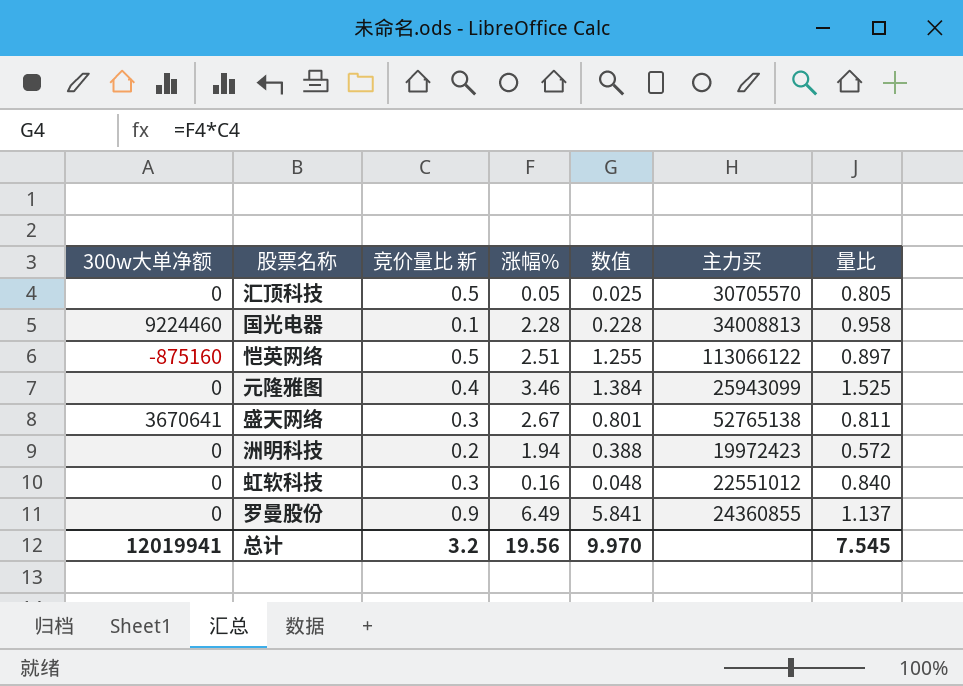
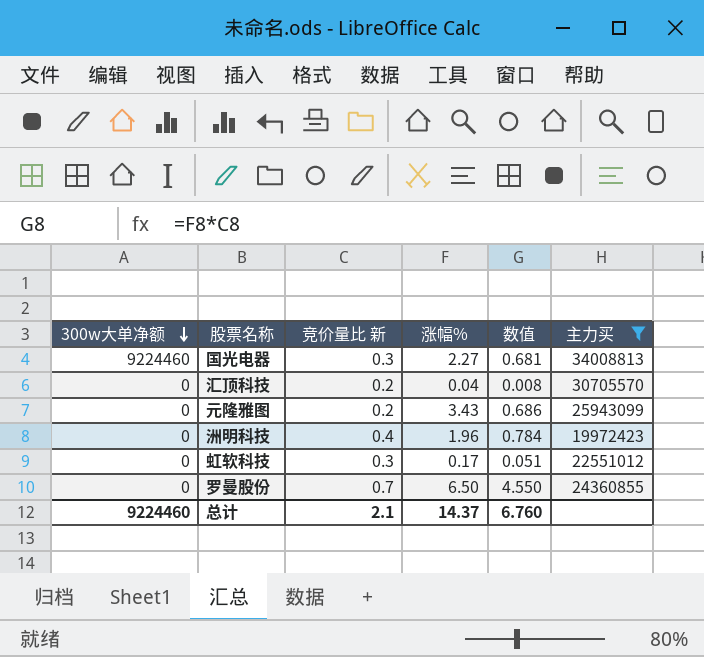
filter: none -> 主力买 <= 34008813
row order: none -> 300w大单净额 descending
column 量比 | position: 7 -> none
国光电器 | 竞价量比 新: 0.1 -> 0.3
国光电器 | 涨幅%: 2.28 -> 2.27
国光电器 | 数值: 0.228 -> 0.681
汇顶科技 | 竞价量比 新: 0.5 -> 0.2
汇顶科技 | 涨幅%: 0.05 -> 0.04
汇顶科技 | 数值: 0.025 -> 0.008
元隆雅图 | 竞价量比 新: 0.4 -> 0.2
元隆雅图 | 涨幅%: 3.46 -> 3.43
元隆雅图 | 数值: 1.384 -> 0.686
洲明科技 | 竞价量比 新: 0.2 -> 0.4
洲明科技 | 涨幅%: 1.94 -> 1.96
洲明科技 | 数值: 0.388 -> 0.784
虹软科技 | 涨幅%: 0.16 -> 0.17
虹软科技 | 数值: 0.048 -> 0.051
罗曼股份 | 竞价量比 新: 0.9 -> 0.7
罗曼股份 | 涨幅%: 6.49 -> 6.50
罗曼股份 | 数值: 5.841 -> 4.550
总计 | 300w大单净额: 12019941 -> 9224460
总计 | 竞价量比 新: 3.2 -> 2.1
总计 | 涨幅%: 19.56 -> 14.37
总计 | 数值: 9.970 -> 6.760

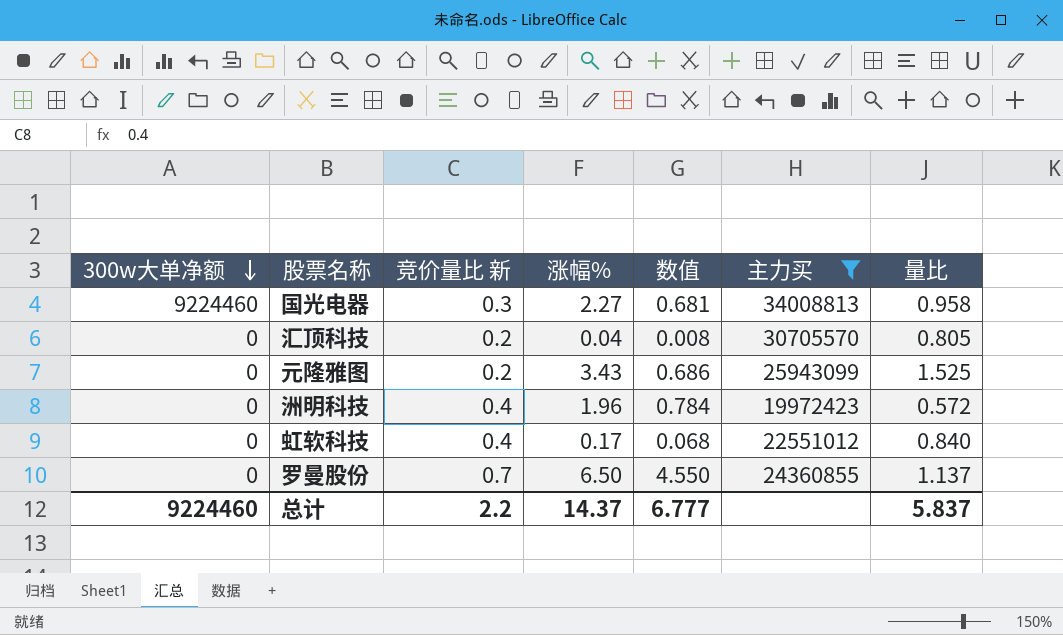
column 量比 | position: none -> 7
虹软科技 | 竞价量比 新: 0.3 -> 0.4
虹软科技 | 数值: 0.051 -> 0.068
总计 | 竞价量比 新: 2.1 -> 2.2
总计 | 数值: 6.760 -> 6.777

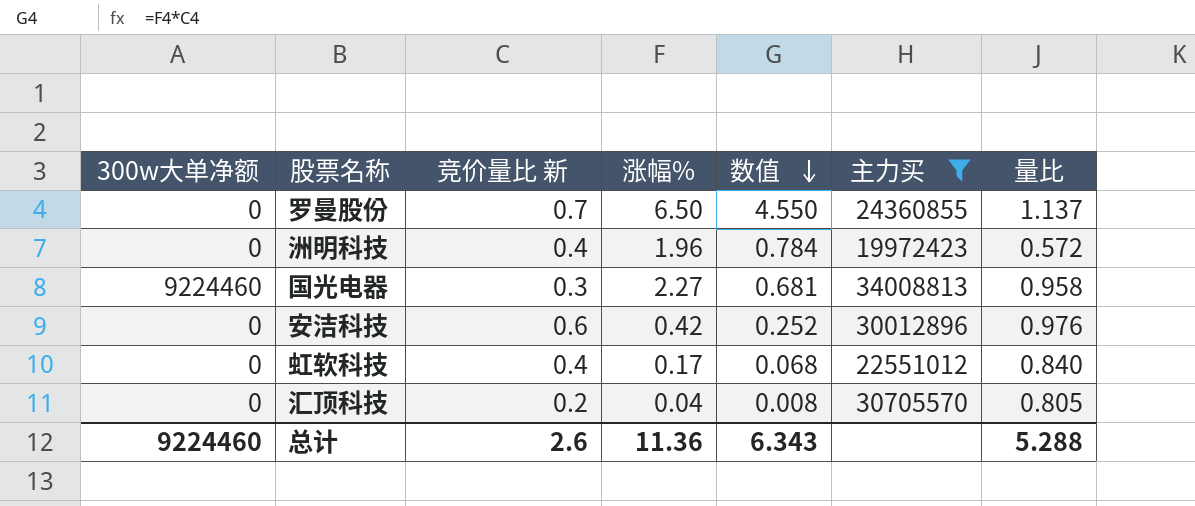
row order: 300w大单净额 descending -> 数值 descending
row 元隆雅图: 0 | 0.2 | 3.43 | 0.686 | 25943099 | 1.525 -> none
row 安洁科技: none -> 0 | 0.6 | 0.42 | 0.252 | 30012896 | 0.976
总计 | 竞价量比 新: 2.2 -> 2.6
总计 | 涨幅%: 14.37 -> 11.36
总计 | 数值: 6.777 -> 6.343
总计 | 量比: 5.837 -> 5.288

